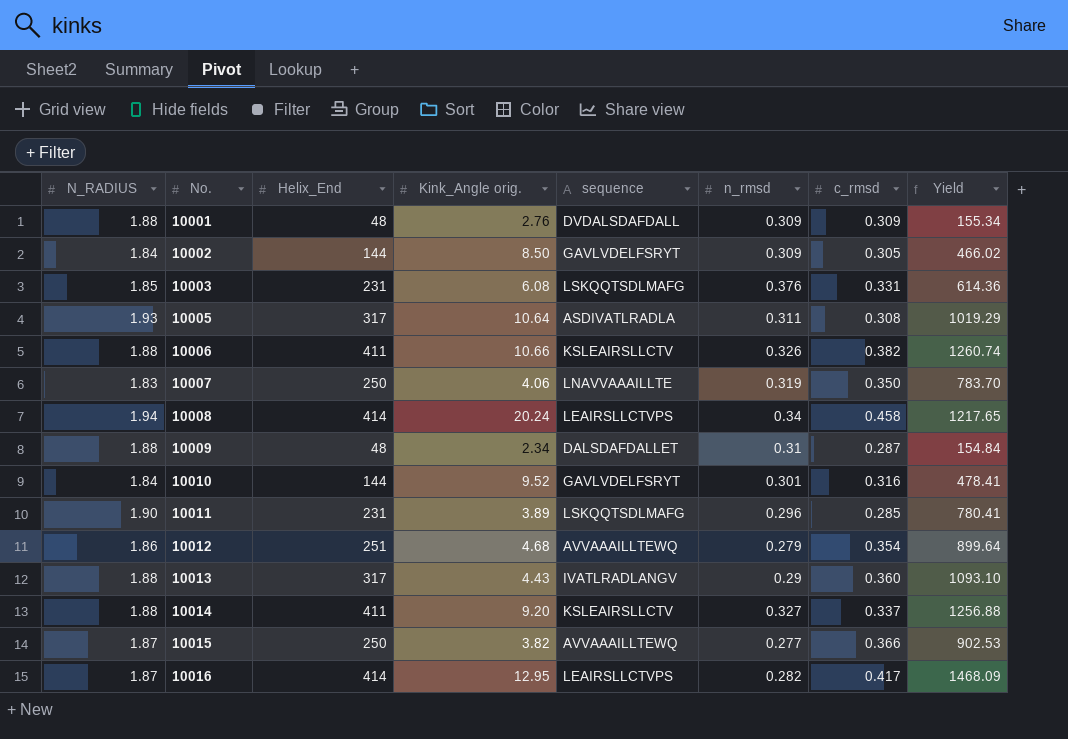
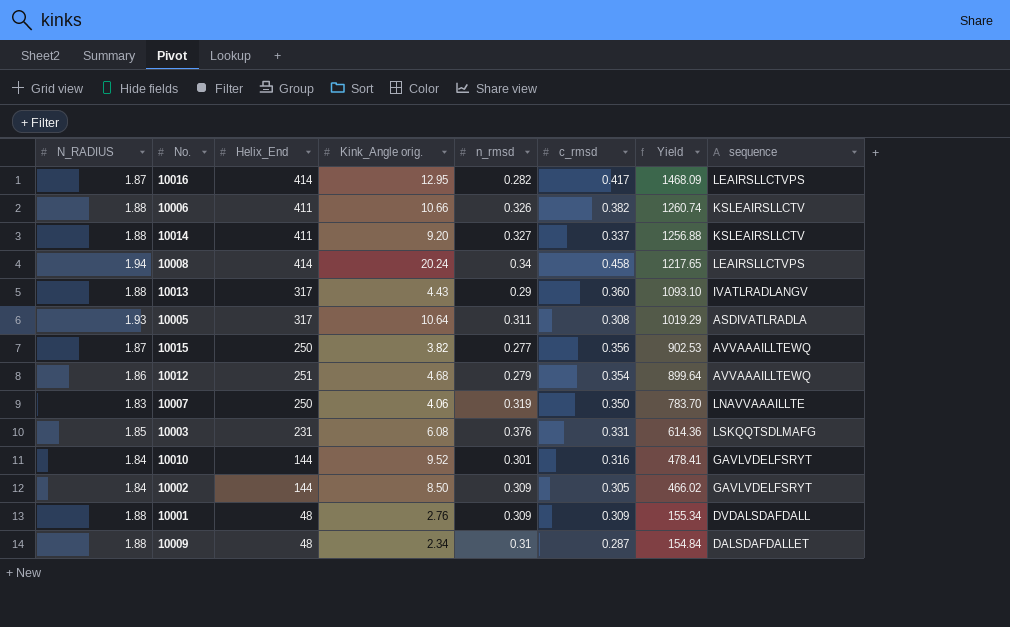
row order: No. ascending -> Yield descending
column sequence | position: 5 -> 8
row 10011: 1.90 | 231 | 3.89 | LSKQQTSDLMAFG | 0.296 | 0.285 | 780.41 -> none
10015 | c_rmsd: 0.366 -> 0.356

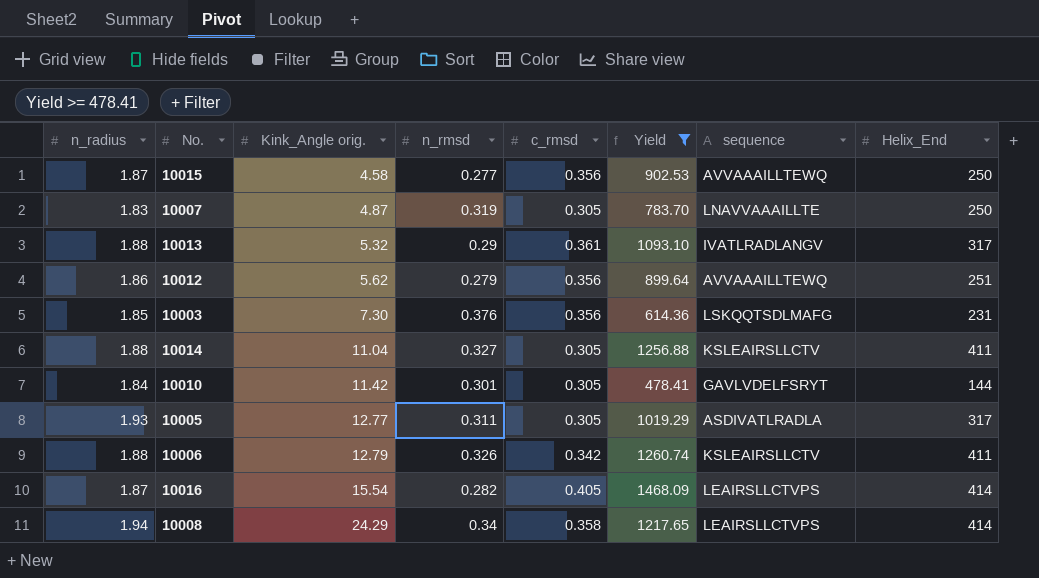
filter: none -> Yield >= 478.41
row order: Yield descending -> Kink_Angle orig. ascending
column name: N_RADIUS -> n_radius
column Helix_End | position: 3 -> 8
10015 | Kink_Angle orig.: 3.82 -> 4.58
10007 | Kink_Angle orig.: 4.06 -> 4.87
10007 | c_rmsd: 0.350 -> 0.305
10013 | Kink_Angle orig.: 4.43 -> 5.32
10013 | c_rmsd: 0.360 -> 0.361
10012 | Kink_Angle orig.: 4.68 -> 5.62
10012 | c_rmsd: 0.354 -> 0.356
10003 | Kink_Angle orig.: 6.08 -> 7.30
10003 | c_rmsd: 0.331 -> 0.356
10014 | Kink_Angle orig.: 9.20 -> 11.04
10014 | c_rmsd: 0.337 -> 0.305
10010 | Kink_Angle orig.: 9.52 -> 11.42
10010 | c_rmsd: 0.316 -> 0.305
10005 | Kink_Angle orig.: 10.64 -> 12.77
10005 | c_rmsd: 0.308 -> 0.305
10006 | Kink_Angle orig.: 10.66 -> 12.79
10006 | c_rmsd: 0.382 -> 0.342
10016 | Kink_Angle orig.: 12.95 -> 15.54
10016 | c_rmsd: 0.417 -> 0.405
10008 | Kink_Angle orig.: 20.24 -> 24.29
10008 | c_rmsd: 0.458 -> 0.358

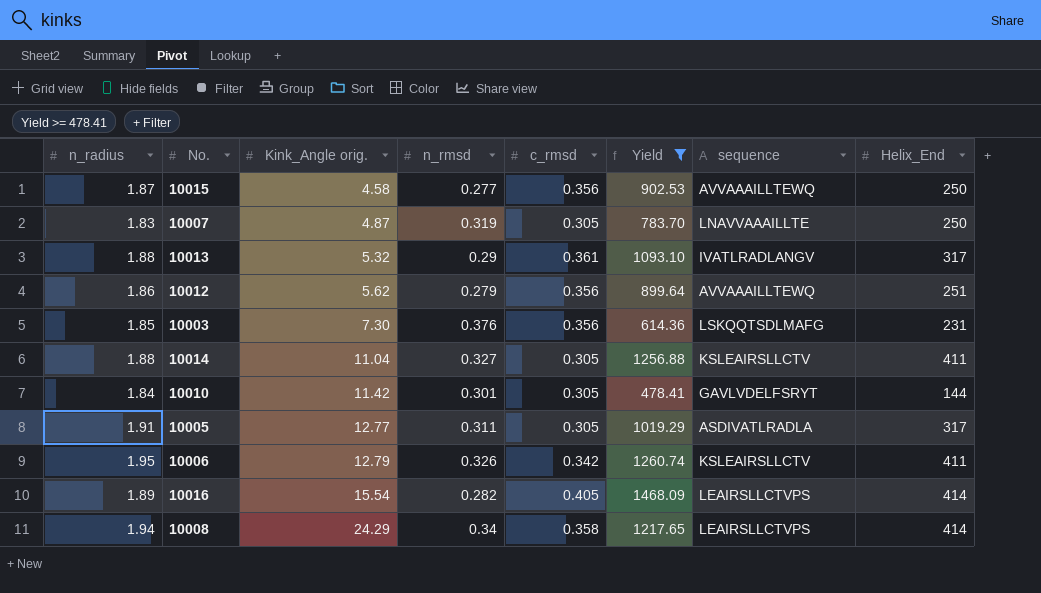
10005 | n_radius: 1.93 -> 1.91
10006 | n_radius: 1.88 -> 1.95
10016 | n_radius: 1.87 -> 1.89

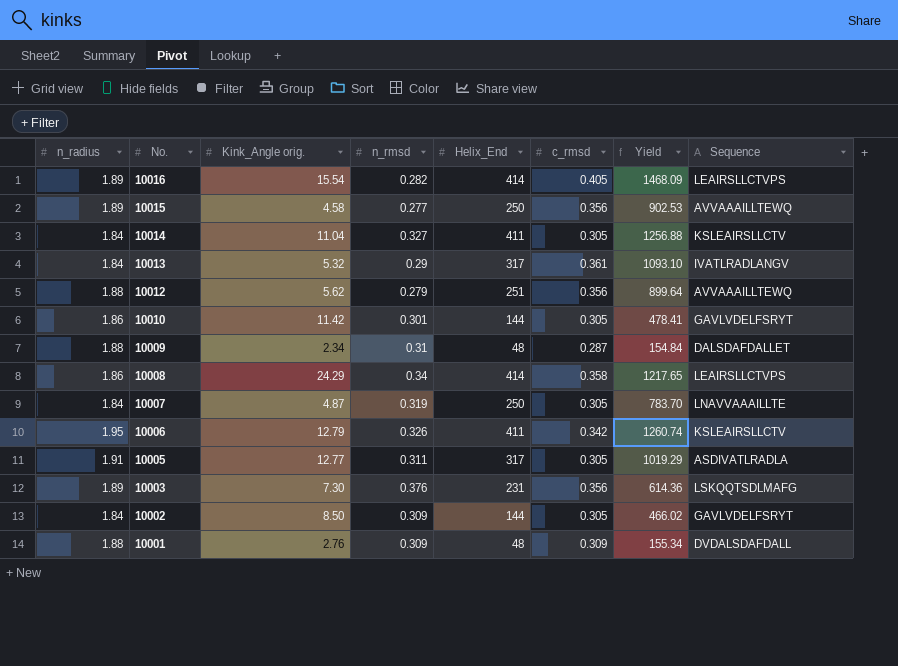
filter: Yield >= 478.41 -> none
row order: Kink_Angle orig. ascending -> No. descending
column Helix_End | position: 8 -> 5
column name: sequence -> Sequence
10015 | n_radius: 1.87 -> 1.89
10014 | n_radius: 1.88 -> 1.84
10013 | n_radius: 1.88 -> 1.84
10012 | n_radius: 1.86 -> 1.88
10010 | n_radius: 1.84 -> 1.86
10008 | n_radius: 1.94 -> 1.86
10007 | n_radius: 1.83 -> 1.84
10003 | n_radius: 1.85 -> 1.89

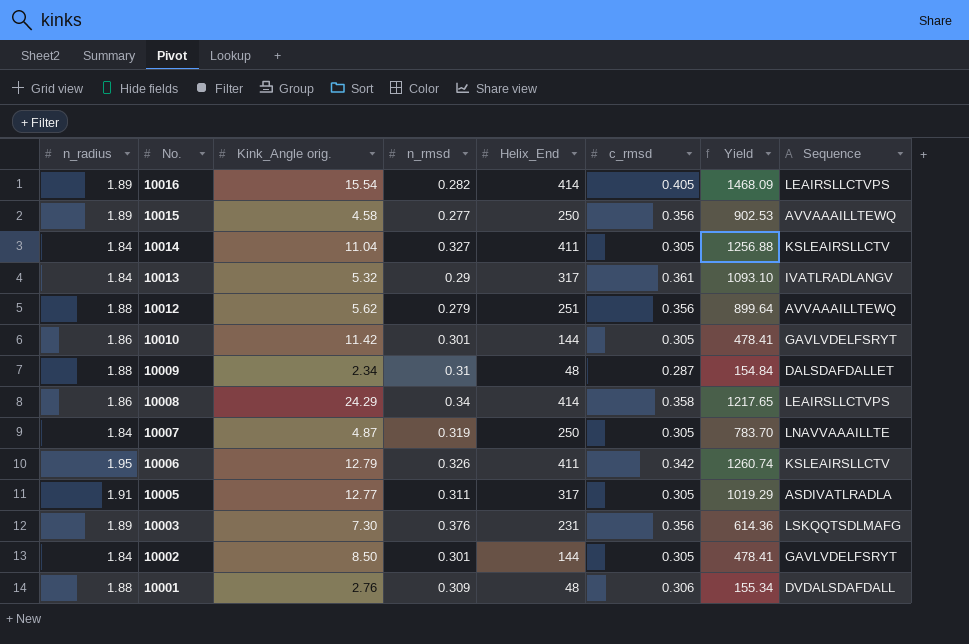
10002 | n_rmsd: 0.309 -> 0.301
10002 | Yield: 466.02 -> 478.41
10001 | c_rmsd: 0.309 -> 0.306

